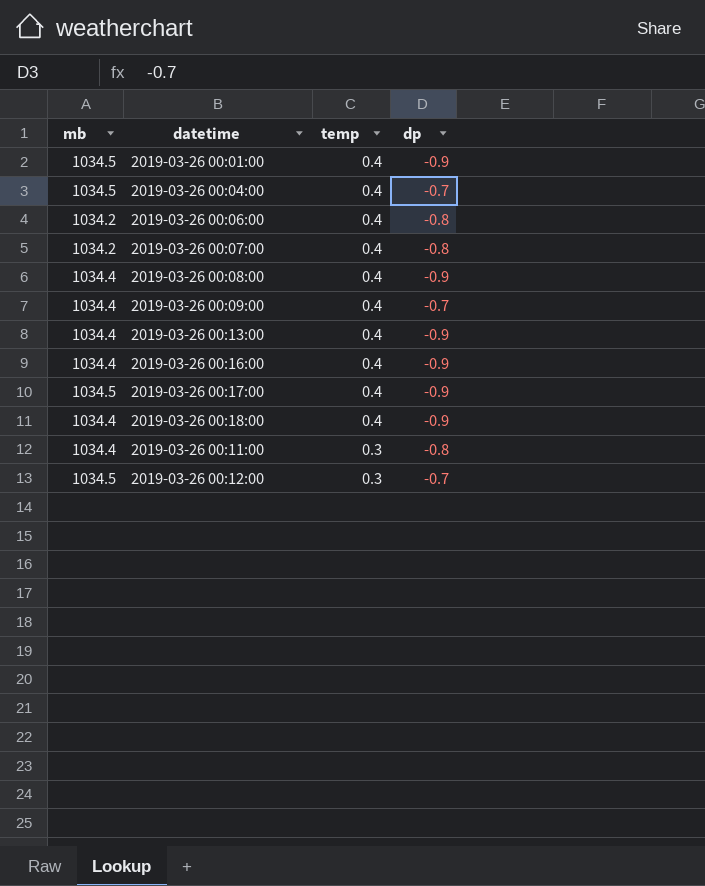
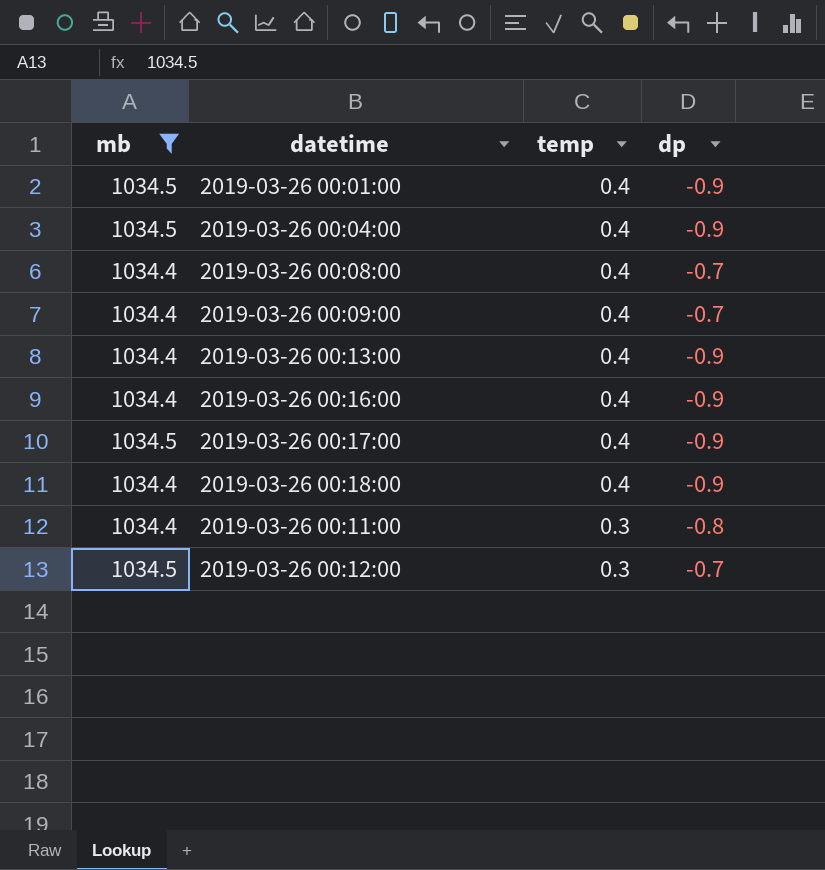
filter: none -> mb != 1034.2
2019-03-26 00:04:00 | dp: -0.7 -> -0.9
2019-03-26 00:08:00 | dp: -0.9 -> -0.7

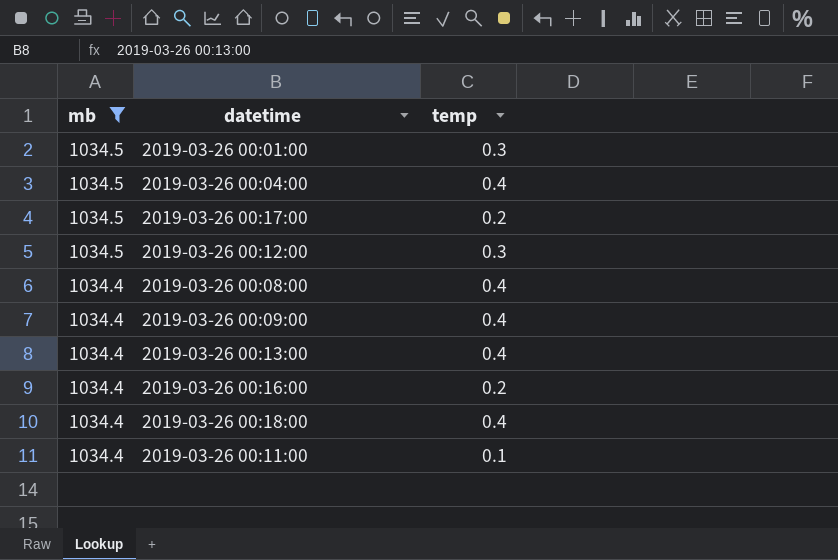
row order: temp descending -> mb descending
column dp | position: 4 -> none
2019-03-26 00:01:00 | temp: 0.4 -> 0.3
2019-03-26 00:17:00 | temp: 0.4 -> 0.2
2019-03-26 00:16:00 | temp: 0.4 -> 0.2
2019-03-26 00:11:00 | temp: 0.3 -> 0.1

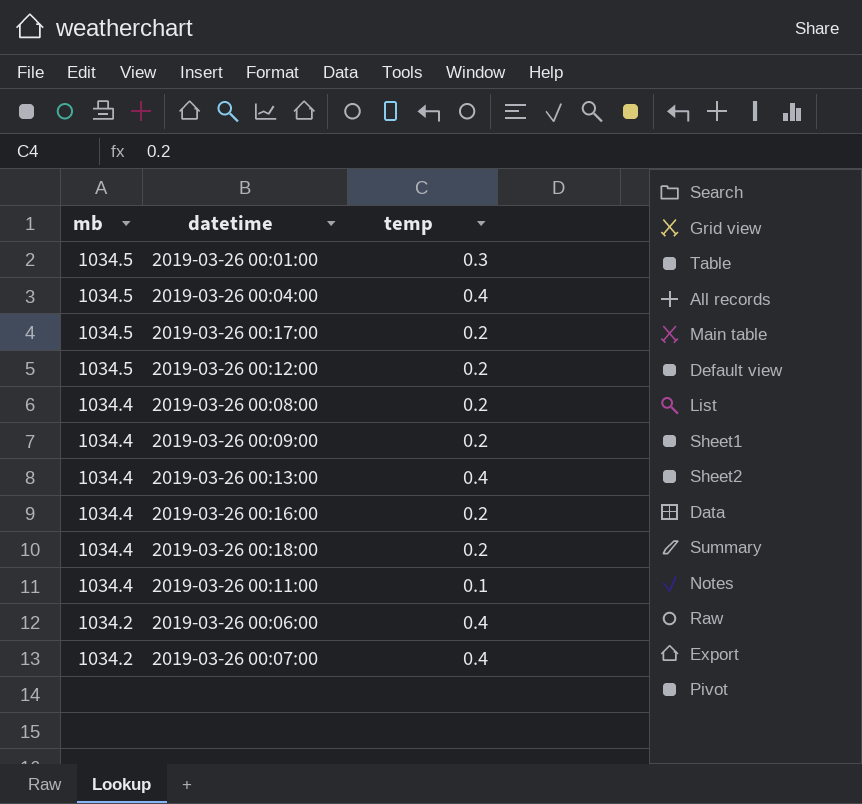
filter: mb != 1034.2 -> none
2019-03-26 00:12:00 | temp: 0.3 -> 0.2
2019-03-26 00:08:00 | temp: 0.4 -> 0.2
2019-03-26 00:09:00 | temp: 0.4 -> 0.2
2019-03-26 00:18:00 | temp: 0.4 -> 0.2

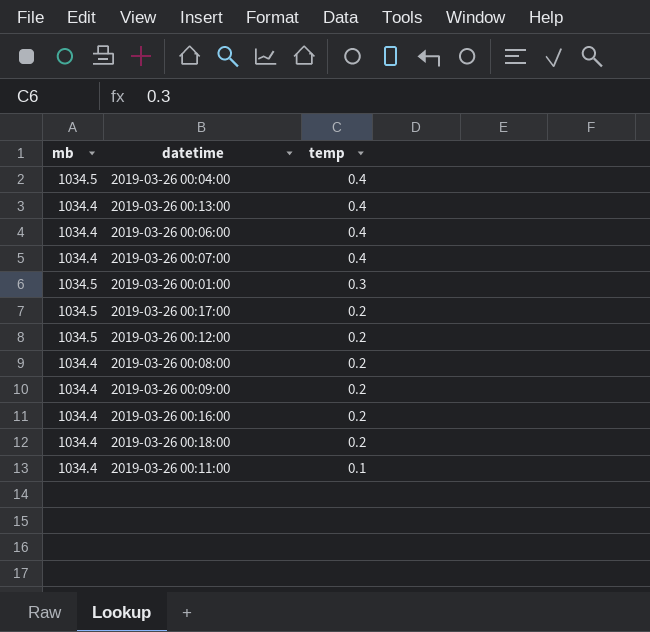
row order: mb descending -> temp descending
2019-03-26 00:06:00 | mb: 1034.2 -> 1034.4
2019-03-26 00:07:00 | mb: 1034.2 -> 1034.4

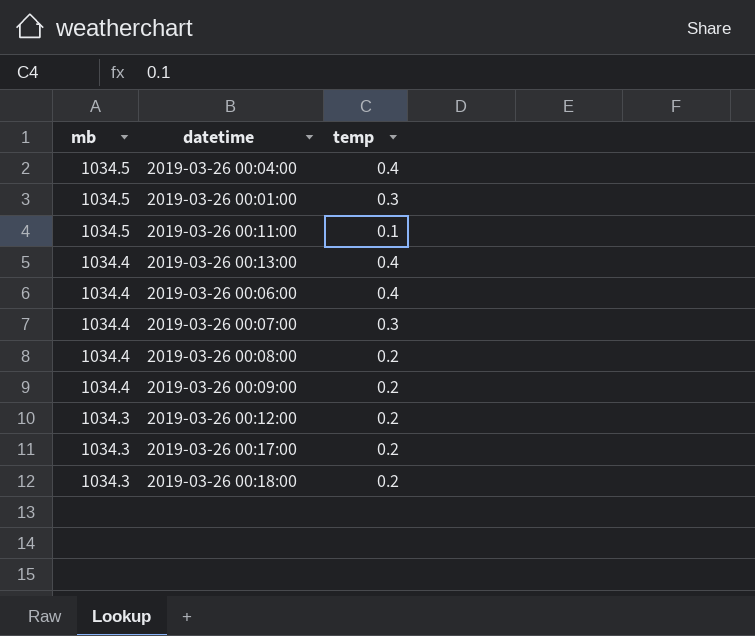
row order: temp descending -> mb descending
row 2019-03-26 00:16:00: 1034.4 | 0.2 -> none
2019-03-26 00:11:00 | mb: 1034.4 -> 1034.5
2019-03-26 00:07:00 | temp: 0.4 -> 0.3
2019-03-26 00:12:00 | mb: 1034.5 -> 1034.3
2019-03-26 00:17:00 | mb: 1034.5 -> 1034.3
2019-03-26 00:18:00 | mb: 1034.4 -> 1034.3

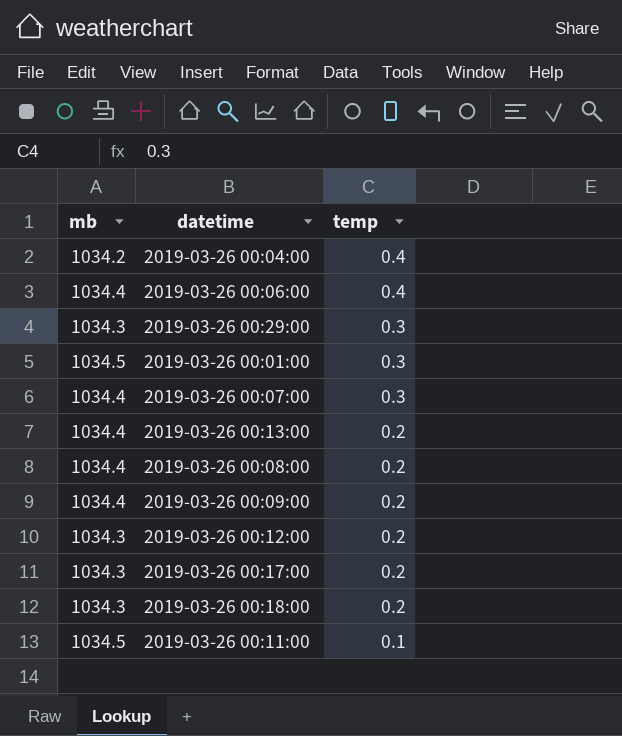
row order: mb descending -> temp descending
2019-03-26 00:04:00 | mb: 1034.5 -> 1034.2
row 2019-03-26 00:29:00: none -> 1034.3 | 0.3
2019-03-26 00:13:00 | temp: 0.4 -> 0.2

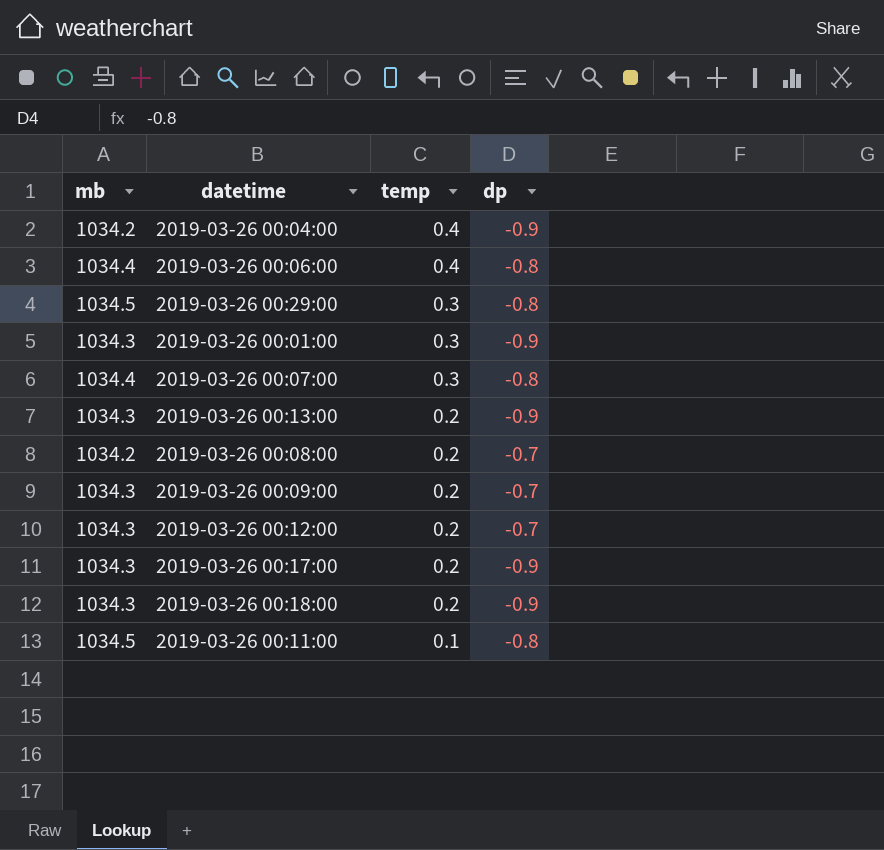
column dp | position: none -> 4
2019-03-26 00:29:00 | mb: 1034.3 -> 1034.5
2019-03-26 00:01:00 | mb: 1034.5 -> 1034.3
2019-03-26 00:13:00 | mb: 1034.4 -> 1034.3
2019-03-26 00:08:00 | mb: 1034.4 -> 1034.2
2019-03-26 00:09:00 | mb: 1034.4 -> 1034.3

